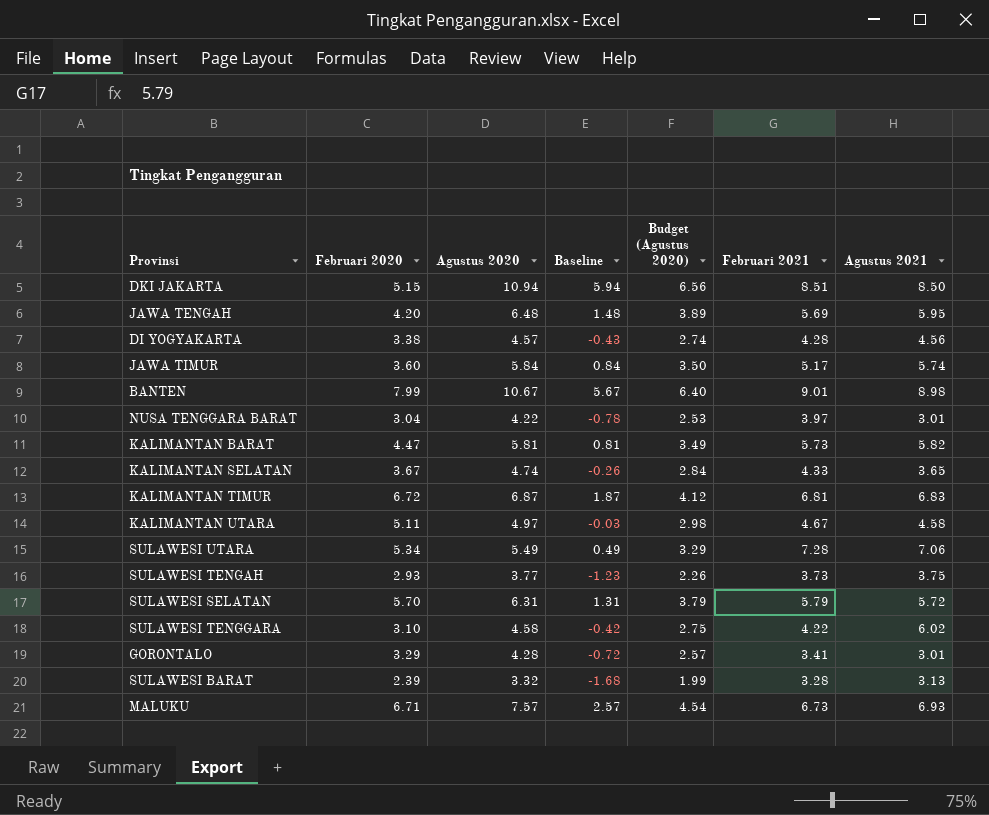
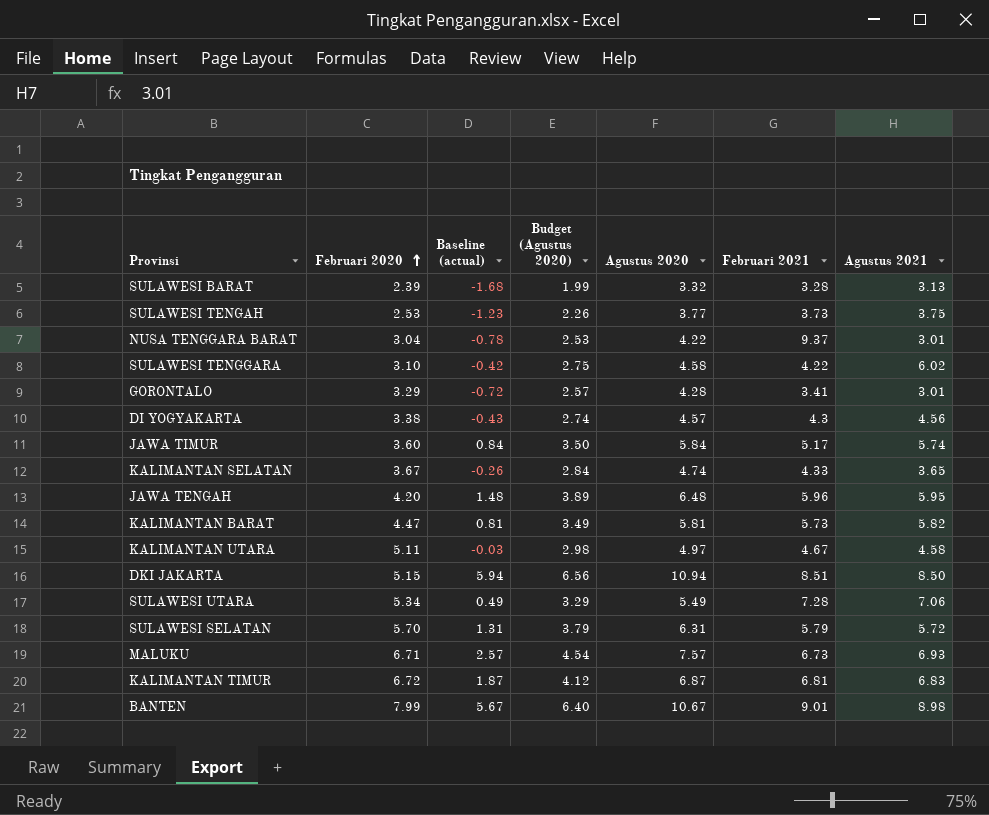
row order: none -> Februari 2020 ascending
column name: Baseline -> Baseline (actual)
column Agustus 2020 | position: 3 -> 5
SULAWESI TENGAH | Februari 2020: 2.93 -> 2.53
NUSA TENGGARA BARAT | Februari 2021: 3.97 -> 9.37
DI YOGYAKARTA | Februari 2021: 4.28 -> 4.3
JAWA TENGAH | Februari 2021: 5.69 -> 5.96

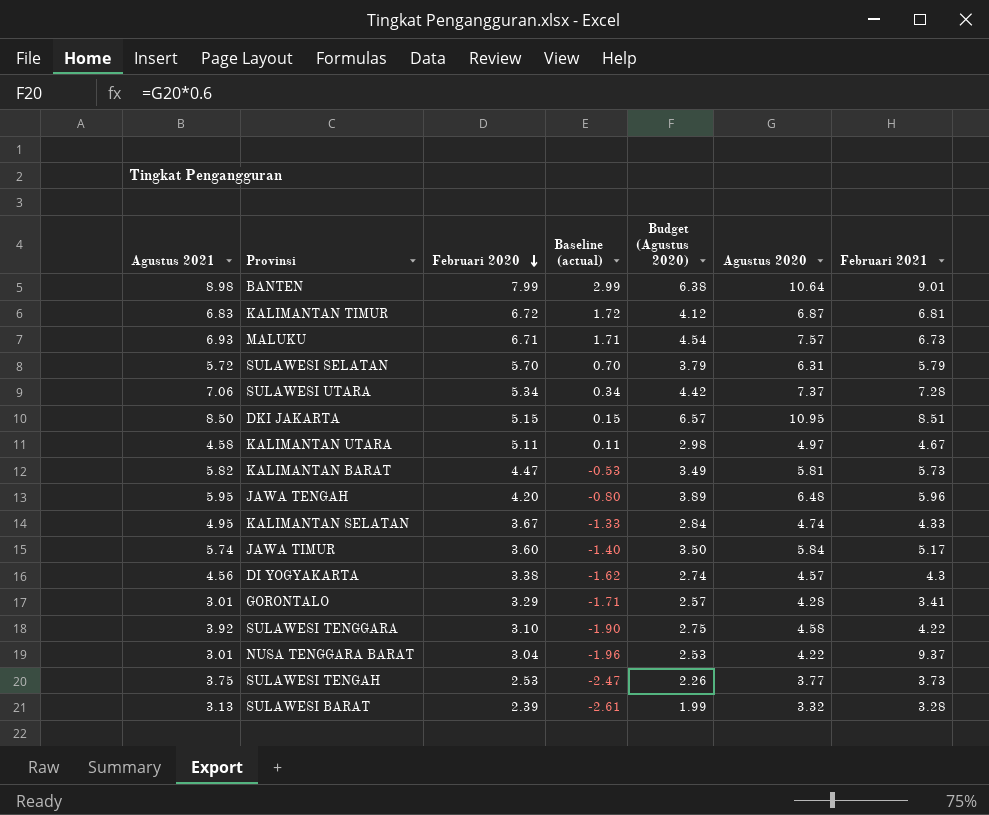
row order: Februari 2020 ascending -> Februari 2020 descending
column Agustus 2021 | position: 7 -> 1
column Baseline (actual) | formula: [Agustus 2020] - 5 -> [Februari 2020] - 5
BANTEN | Budget (Agustus 2020): 6.40 -> 6.38
BANTEN | Agustus 2020: 10.67 -> 10.64
SULAWESI UTARA | Budget (Agustus 2020): 3.29 -> 4.42
SULAWESI UTARA | Agustus 2020: 5.49 -> 7.37
DKI JAKARTA | Budget (Agustus 2020): 6.56 -> 6.57
DKI JAKARTA | Agustus 2020: 10.94 -> 10.95
KALIMANTAN SELATAN | Agustus 2021: 3.65 -> 4.95
SULAWESI TENGGARA | Agustus 2021: 6.02 -> 3.92

